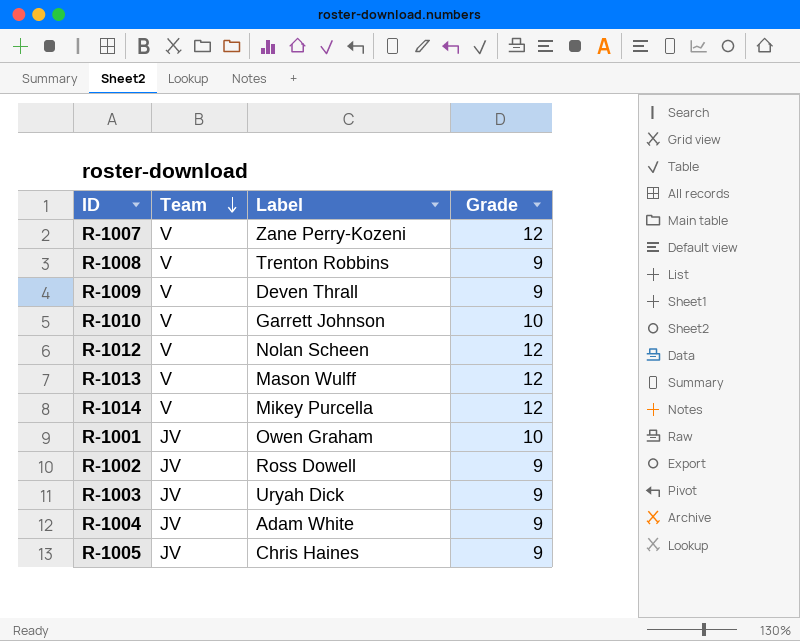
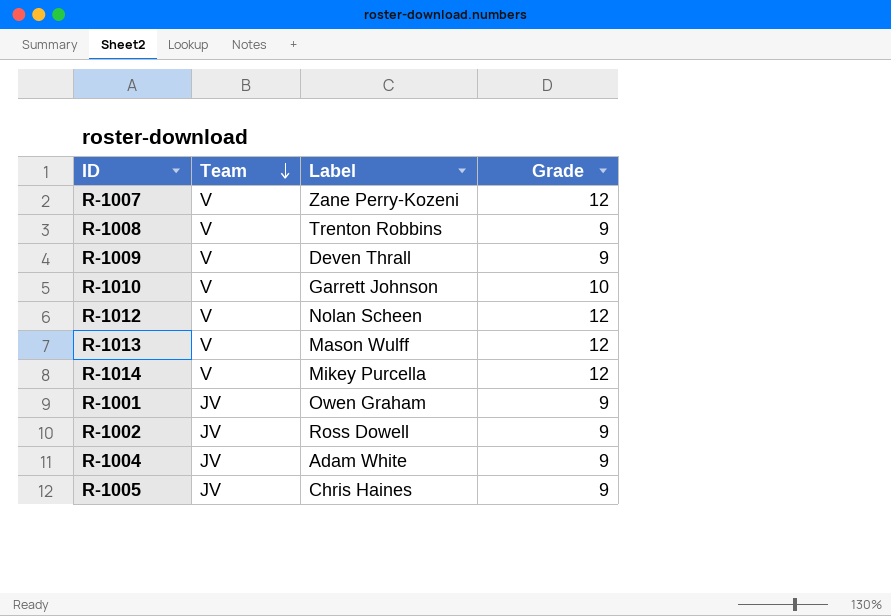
row R-1003: JV | Uryah Dick | 9 -> none
R-1001 | Grade: 10 -> 9

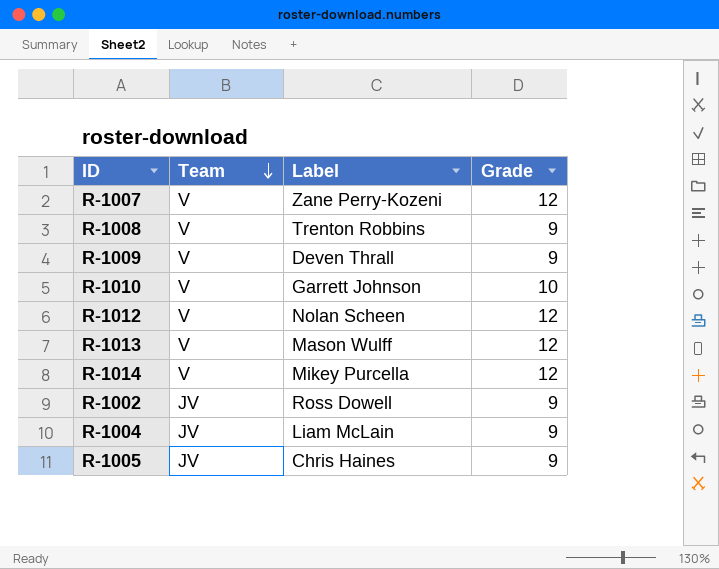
row R-1001: JV | Owen Graham | 9 -> none
R-1004 | Label: Adam White -> Liam McLain

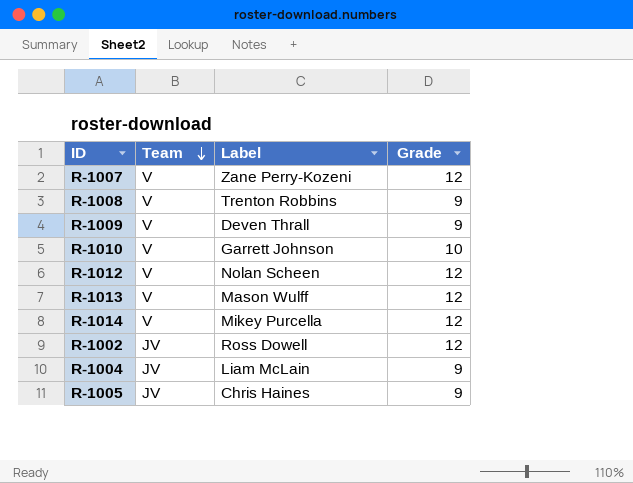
R-1002 | Grade: 9 -> 12

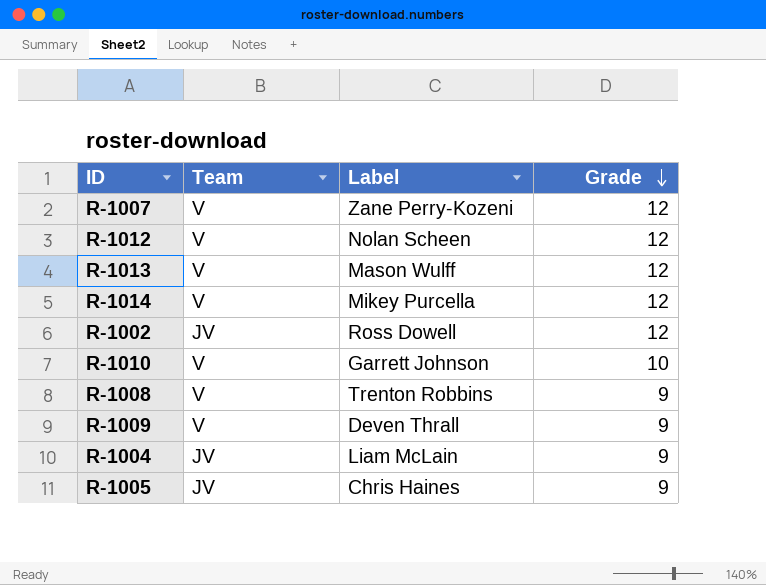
row order: Team descending -> Grade descending

